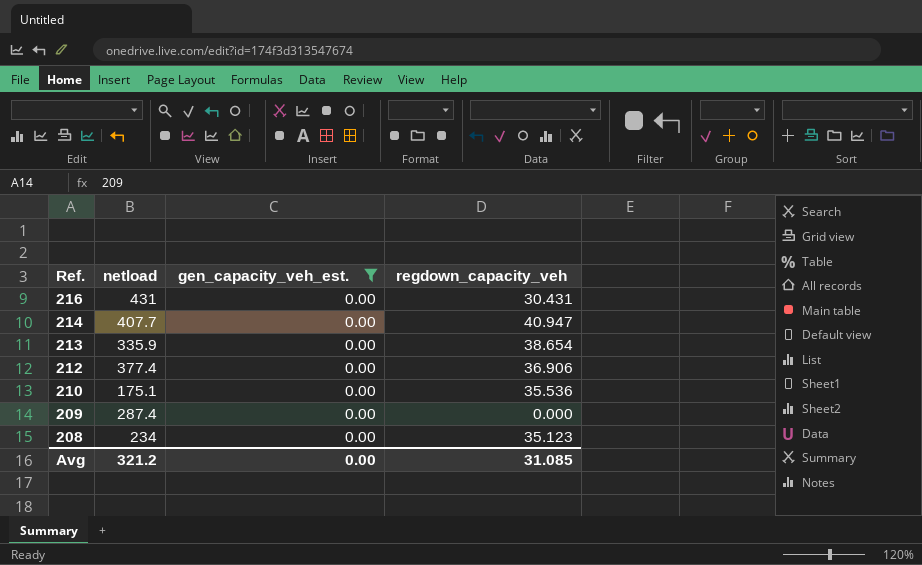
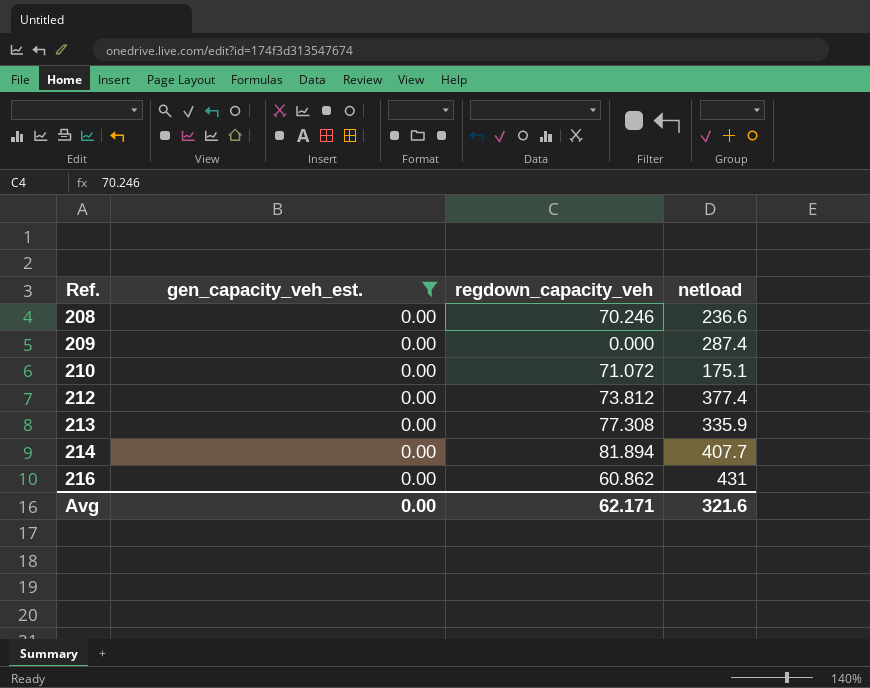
row order: Ref. descending -> Ref. ascending
column netload | position: 2 -> 4
208 | regdown_capacity_veh: 35.123 -> 70.246
208 | netload: 234 -> 236.6
210 | regdown_capacity_veh: 35.536 -> 71.072
212 | regdown_capacity_veh: 36.906 -> 73.812
213 | regdown_capacity_veh: 38.654 -> 77.308
214 | regdown_capacity_veh: 40.947 -> 81.894
216 | regdown_capacity_veh: 30.431 -> 60.862
Avg | regdown_capacity_veh: 31.085 -> 62.171
Avg | netload: 321.2 -> 321.6

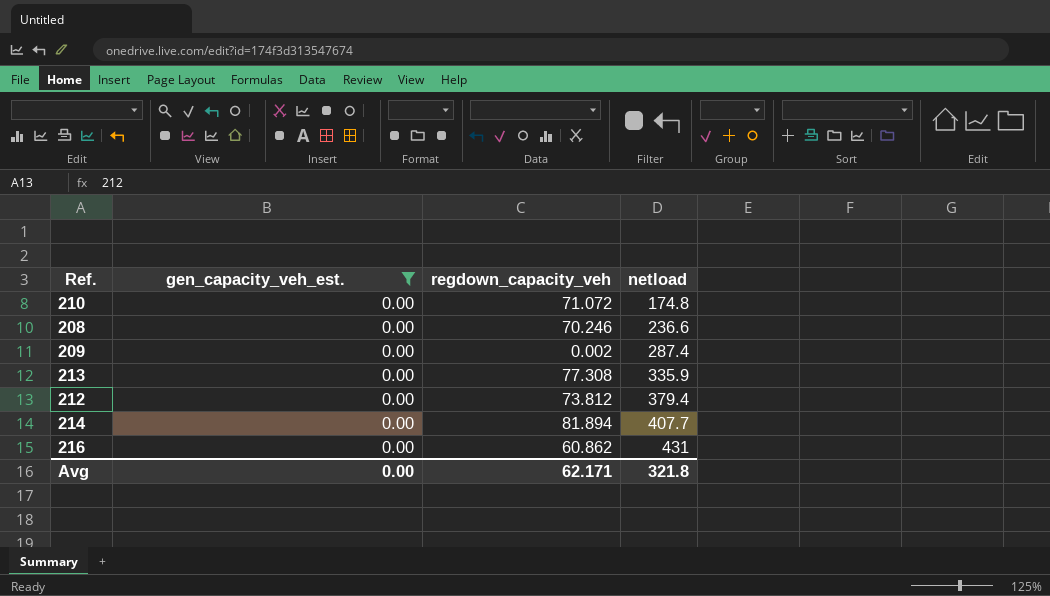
row order: Ref. ascending -> netload ascending
210 | netload: 175.1 -> 174.8
209 | regdown_capacity_veh: 0.000 -> 0.002
212 | netload: 377.4 -> 379.4
Avg | netload: 321.6 -> 321.8

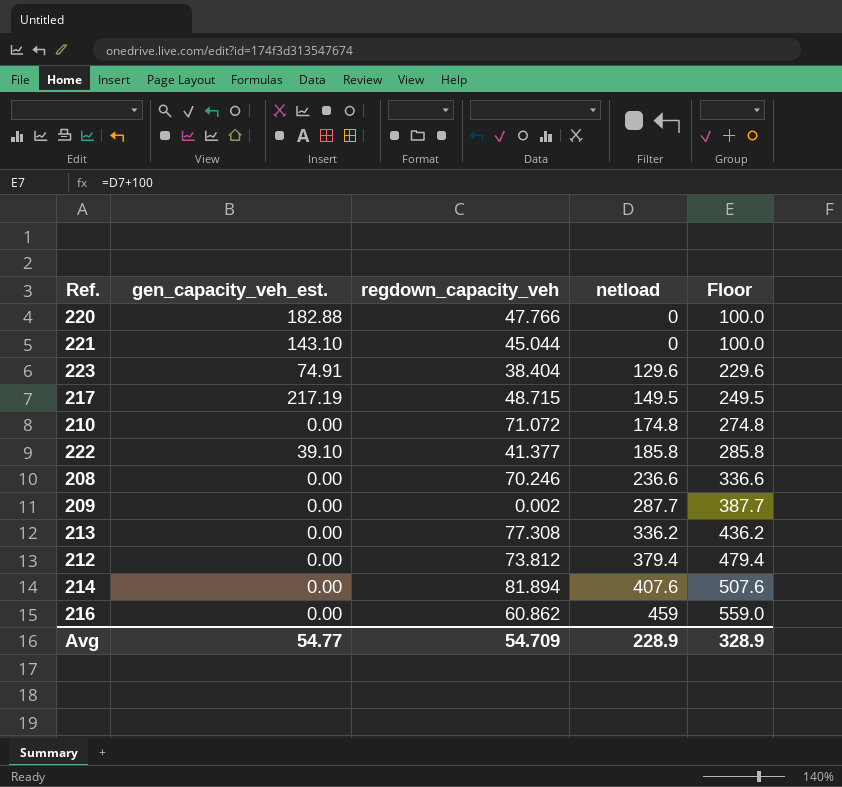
filter: gen_capacity_veh_est. = 0.00 -> none
column Floor | formula: none -> [netload] + 100
209 | netload: 287.4 -> 287.7
213 | netload: 335.9 -> 336.2
214 | netload: 407.7 -> 407.6
216 | netload: 431 -> 459
Avg | gen_capacity_veh_est.: 0.00 -> 54.77
Avg | regdown_capacity_veh: 62.171 -> 54.709
Avg | netload: 321.8 -> 228.9

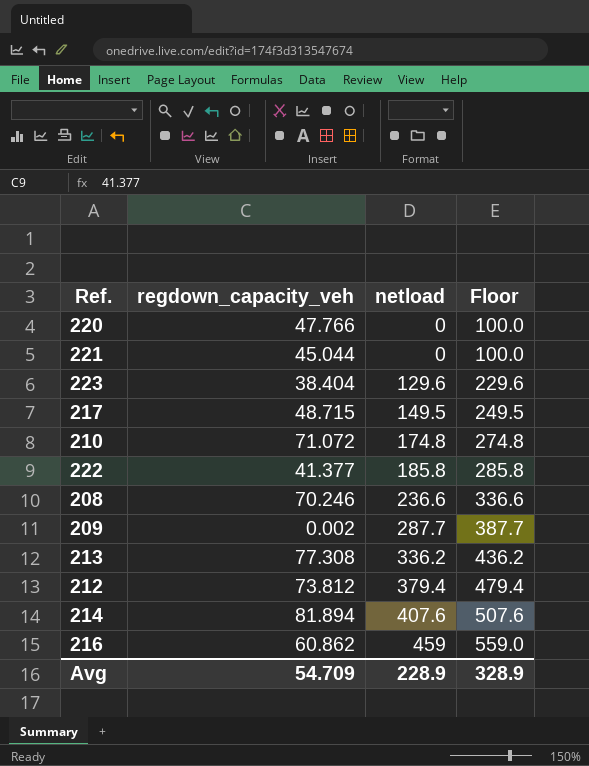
column gen_capacity_veh_est. | position: 2 -> none

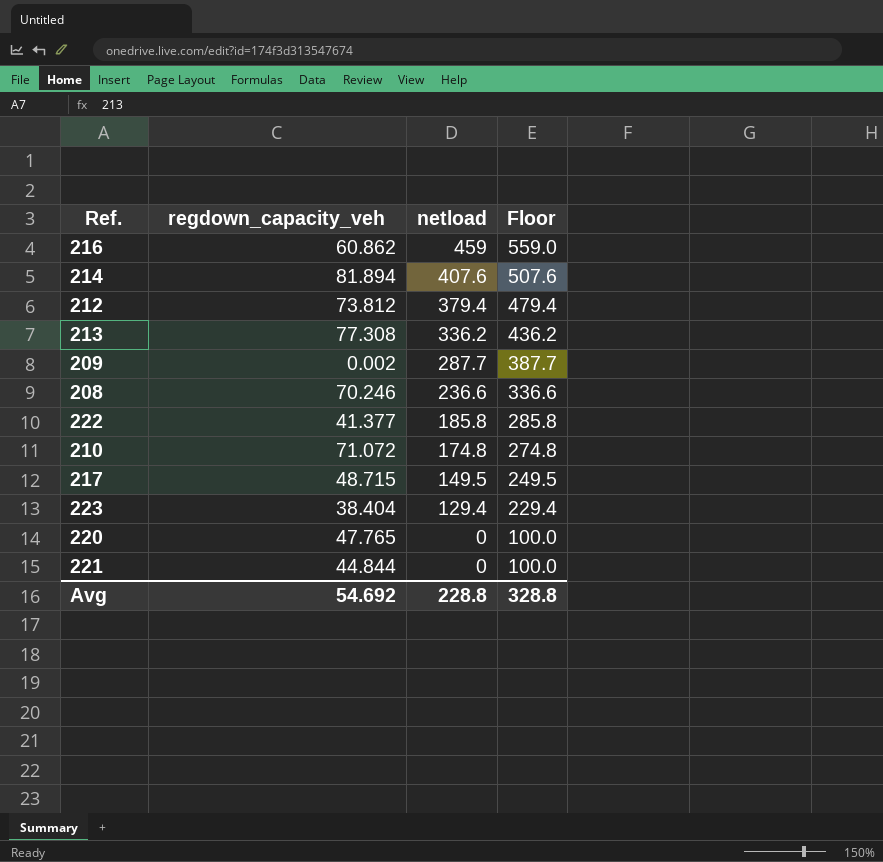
row order: netload ascending -> netload descending
223 | netload: 129.6 -> 129.4
223 | Floor: 229.6 -> 229.4
220 | regdown_capacity_veh: 47.766 -> 47.765
221 | regdown_capacity_veh: 45.044 -> 44.844
Avg | regdown_capacity_veh: 54.709 -> 54.692
Avg | netload: 228.9 -> 228.8
Avg | Floor: 328.9 -> 328.8

